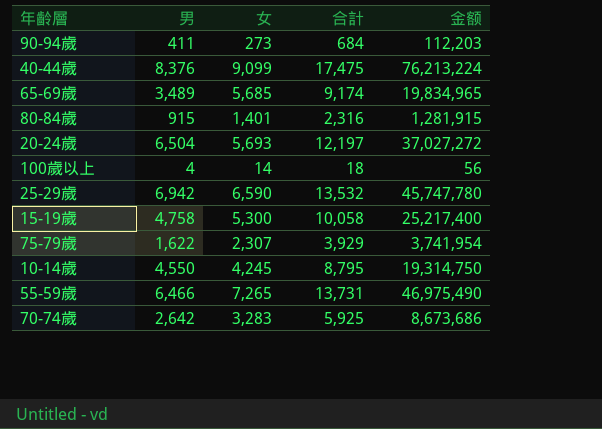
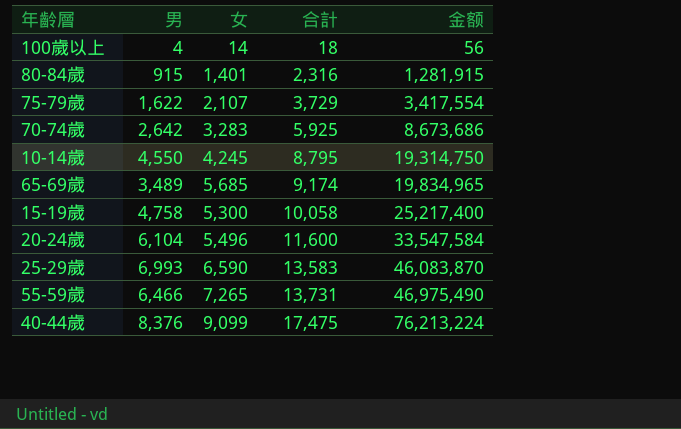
row order: none -> 合計 ascending
row 90-94歲: 411 | 273 | 684 | 112,203 -> none
75-79歲 | 女: 2,307 -> 2,107
75-79歲 | 合計: 3,929 -> 3,729
75-79歲 | 金额: 3,741,954 -> 3,417,554
20-24歲 | 男: 6,504 -> 6,104
20-24歲 | 女: 5,693 -> 5,496
20-24歲 | 合計: 12,197 -> 11,600
20-24歲 | 金额: 37,027,272 -> 33,547,584
25-29歲 | 男: 6,942 -> 6,993
25-29歲 | 合計: 13,532 -> 13,583
25-29歲 | 金额: 45,747,780 -> 46,083,870

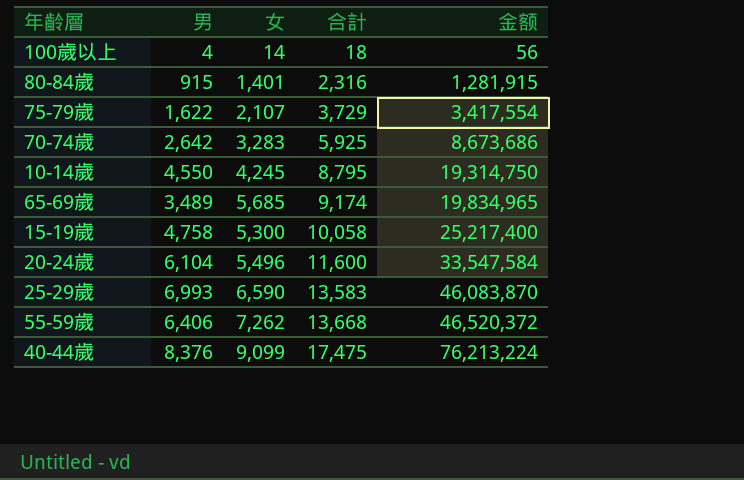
55-59歲 | 男: 6,466 -> 6,406
55-59歲 | 女: 7,265 -> 7,262
55-59歲 | 合計: 13,731 -> 13,668
55-59歲 | 金额: 46,975,490 -> 46,520,372

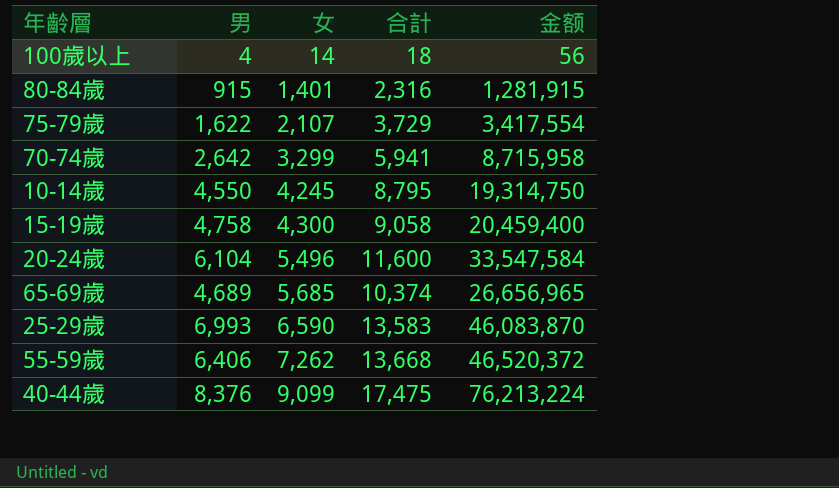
row order: 合計 ascending -> 女 ascending
70-74歲 | 女: 3,283 -> 3,299
70-74歲 | 合計: 5,925 -> 5,941
70-74歲 | 金额: 8,673,686 -> 8,715,958
15-19歲 | 女: 5,300 -> 4,300
15-19歲 | 合計: 10,058 -> 9,058
15-19歲 | 金额: 25,217,400 -> 20,459,400
65-69歲 | 男: 3,489 -> 4,689
65-69歲 | 合計: 9,174 -> 10,374
65-69歲 | 金额: 19,834,965 -> 26,656,965

